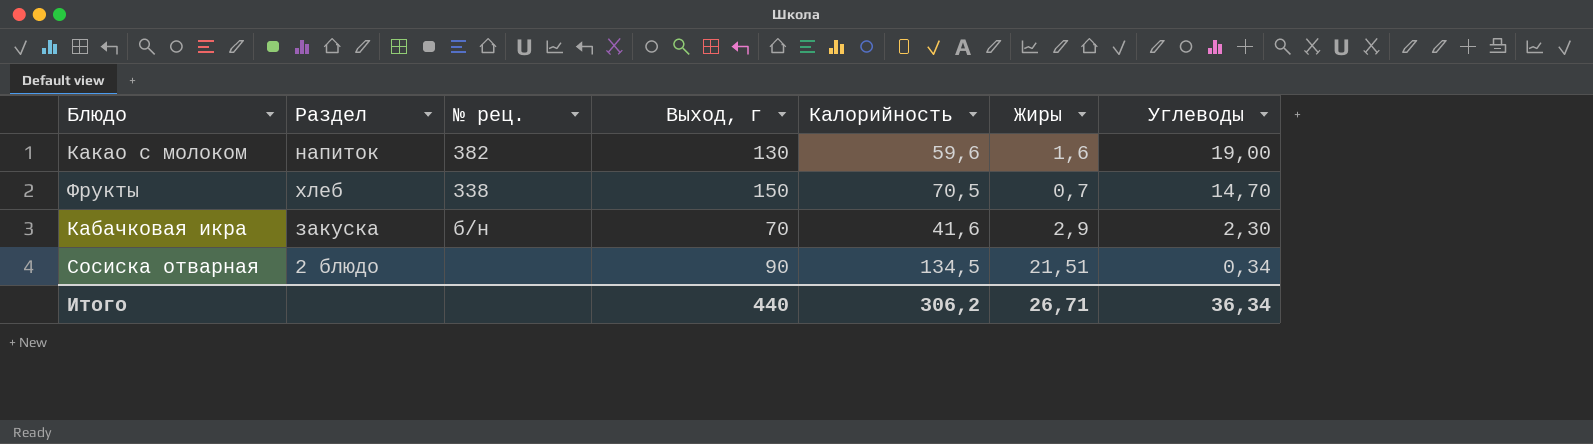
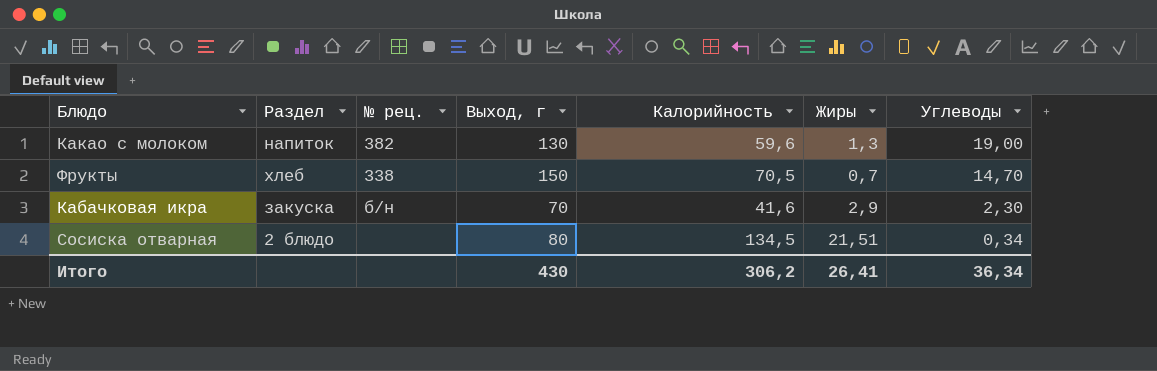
Какао с молоком | Жиры: 1,6 -> 1,3
Сосиска отварная | Выход, г: 90 -> 80
Итого | Выход, г: 440 -> 430
Итого | Жиры: 26,71 -> 26,41

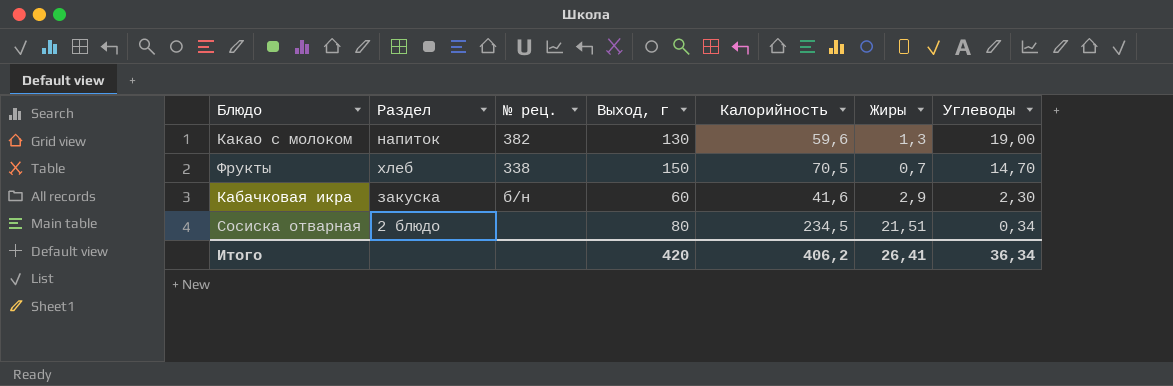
Кабачковая икра | Выход, г: 70 -> 60
Сосиска отварная | Калорийность: 134,5 -> 234,5
Итого | Выход, г: 430 -> 420
Итого | Калорийность: 306,2 -> 406,2

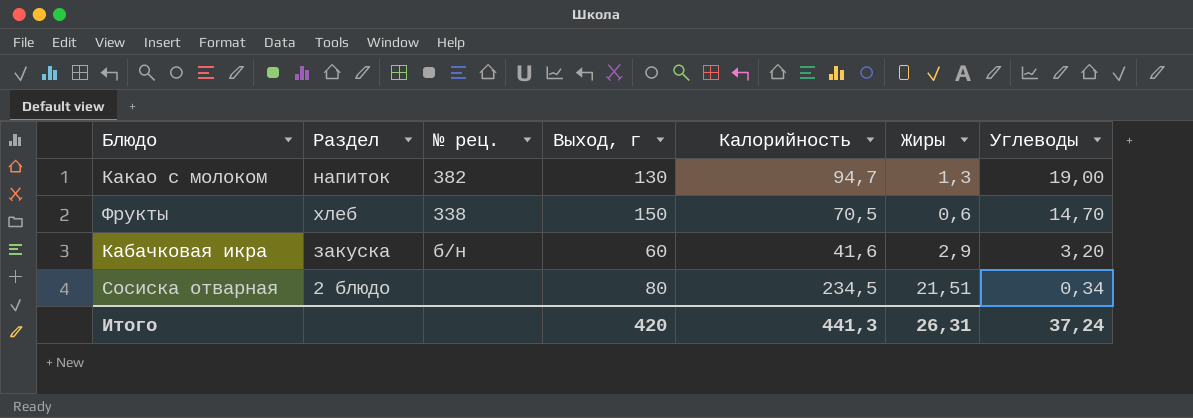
Какао с молоком | Калорийность: 59,6 -> 94,7
Фрукты | Жиры: 0,7 -> 0,6
Кабачковая икра | Углеводы: 2,30 -> 3,20
Итого | Калорийность: 406,2 -> 441,3
Итого | Жиры: 26,41 -> 26,31
Итого | Углеводы: 36,34 -> 37,24

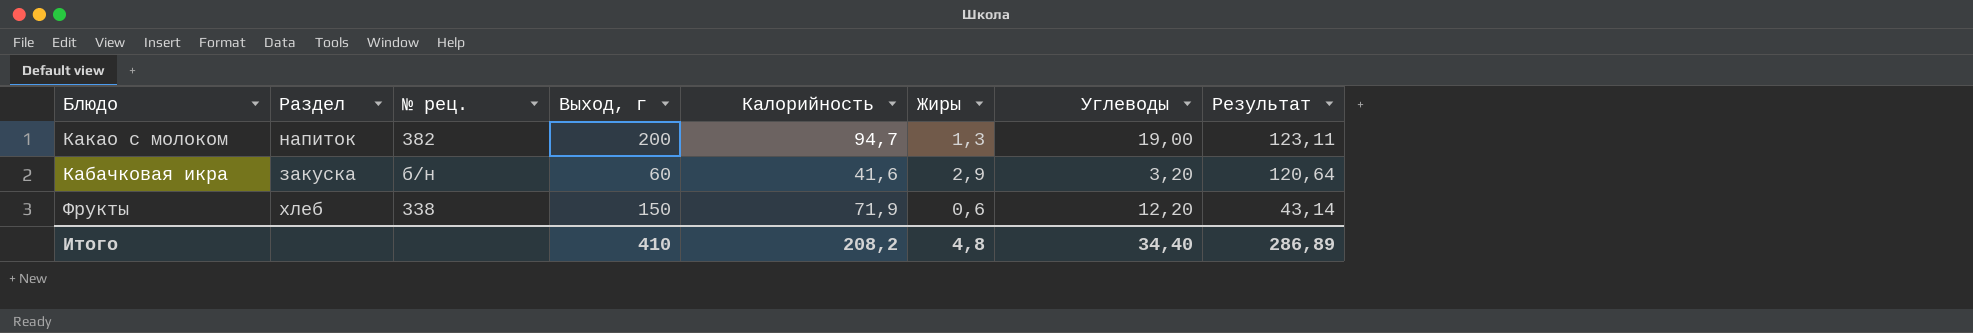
row order: Углеводы descending -> Результат descending
column Результат | formula: none -> [Калорийность] * [Жиры]
row Сосиска отварная: 2 блюдо | none | 80 | 234,5 | 21,51 | 0,34 -> none
Какао с молоком | Выход, г: 130 -> 200
Фрукты | Калорийность: 70,5 -> 71,9
Фрукты | Углеводы: 14,70 -> 12,20
Итого | Выход, г: 420 -> 410
Итого | Калорийность: 441,3 -> 208,2
Итого | Жиры: 26,31 -> 4,8
Итого | Углеводы: 37,24 -> 34,40

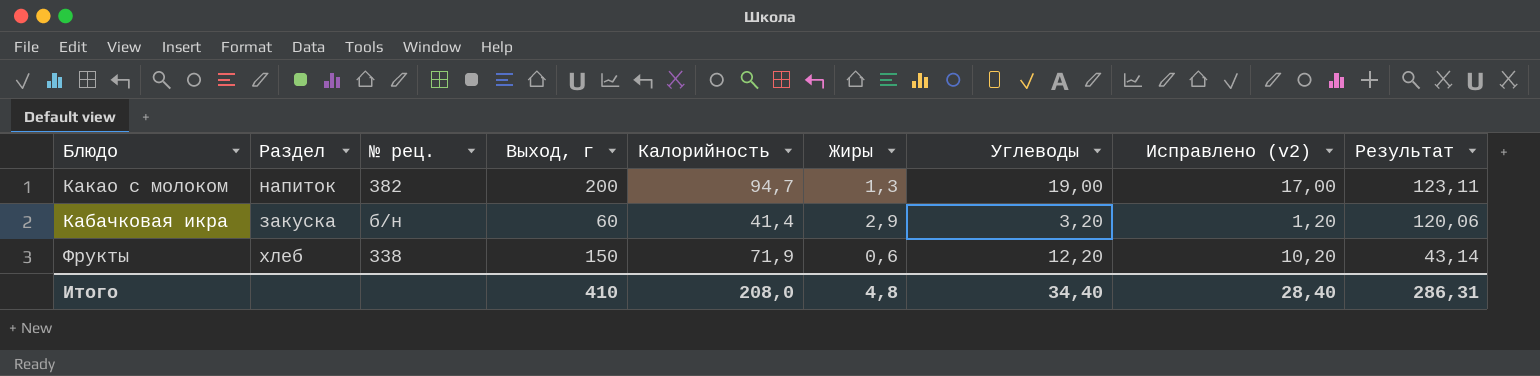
column Исправлено (v2) | formula: none -> [Углеводы] - 2
Кабачковая икра | Калорийность: 41,6 -> 41,4
Кабачковая икра | Результат: 120,64 -> 120,06
Итого | Калорийность: 208,2 -> 208,0
Итого | Результат: 286,89 -> 286,31

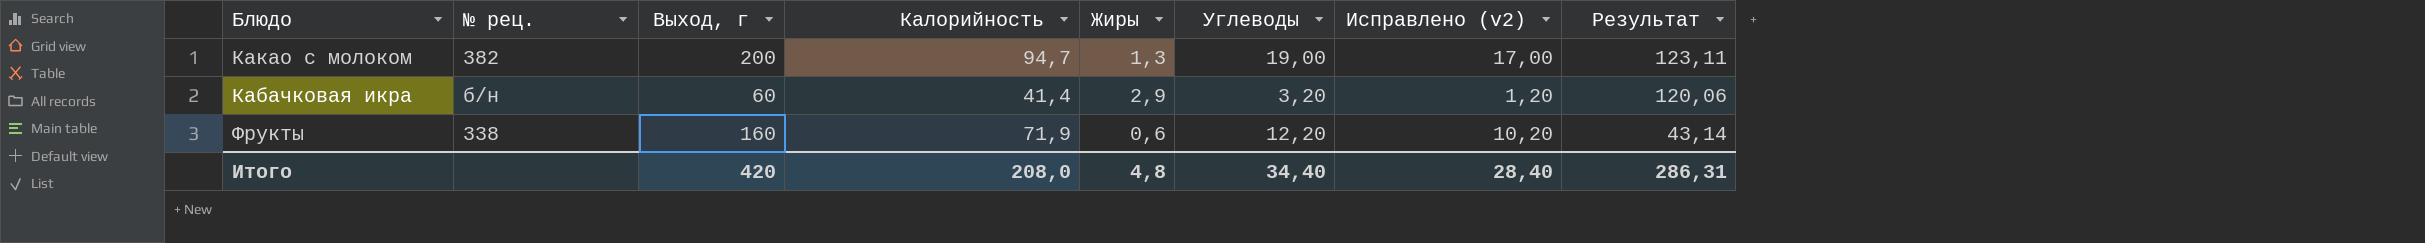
column Раздел | position: 2 -> none
Фрукты | Выход, г: 150 -> 160
Итого | Выход, г: 410 -> 420

